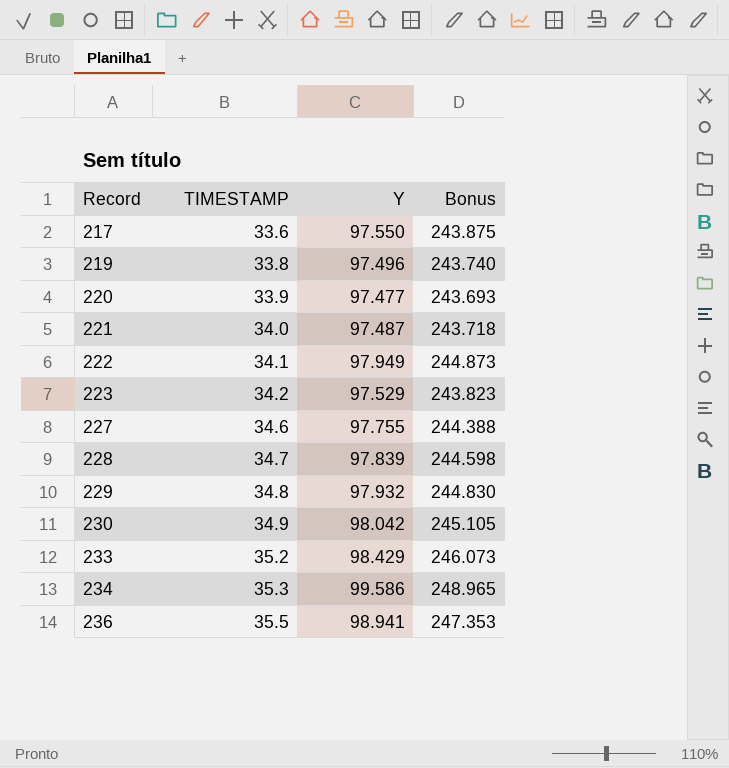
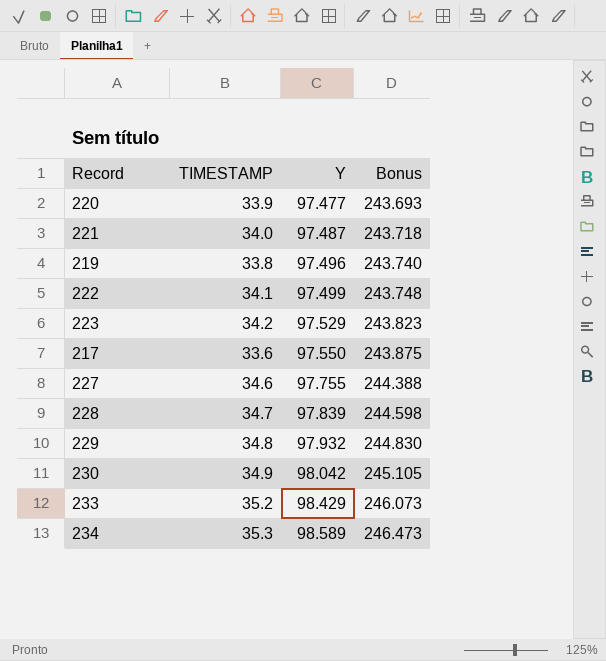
row order: Record ascending -> Y ascending
row 236: 35.5 | 98.941 | 247.353 -> none
222 | Y: 97.949 -> 97.499
222 | Bonus: 244.873 -> 243.748
234 | Y: 99.586 -> 98.589
234 | Bonus: 248.965 -> 246.473

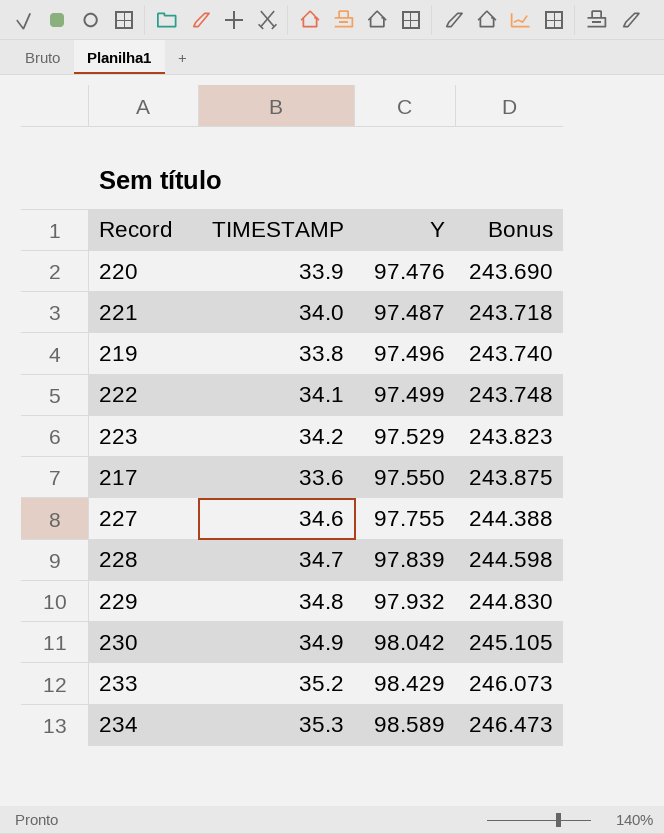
220 | Y: 97.477 -> 97.476
220 | Bonus: 243.693 -> 243.690

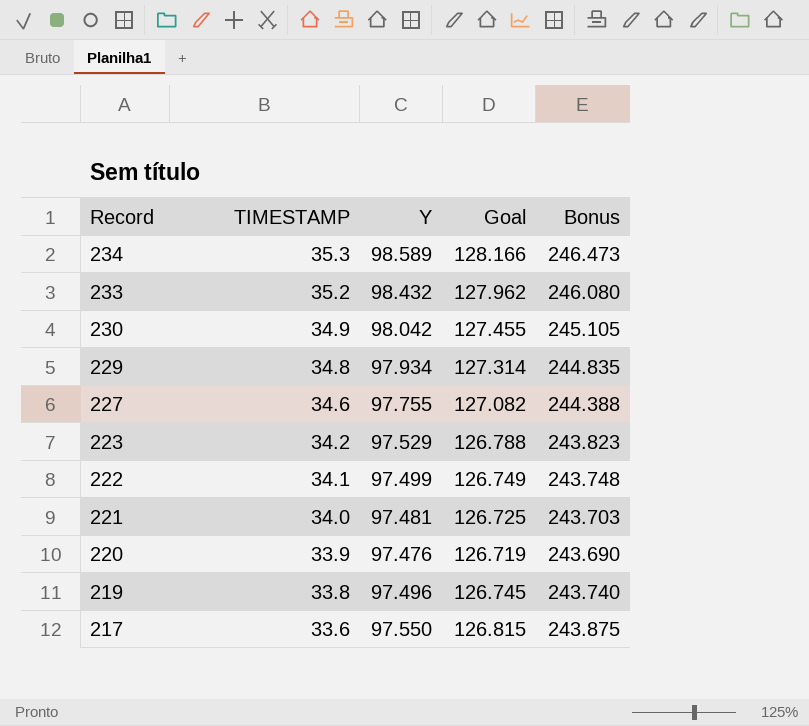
row order: Y ascending -> Record descending
column Goal | formula: none -> [Y] * 1.3
row 228: 34.7 | 97.839 | 244.598 -> none
233 | Y: 98.429 -> 98.432
233 | Bonus: 246.073 -> 246.080
229 | Y: 97.932 -> 97.934
229 | Bonus: 244.830 -> 244.835
221 | Y: 97.487 -> 97.481
221 | Bonus: 243.718 -> 243.703

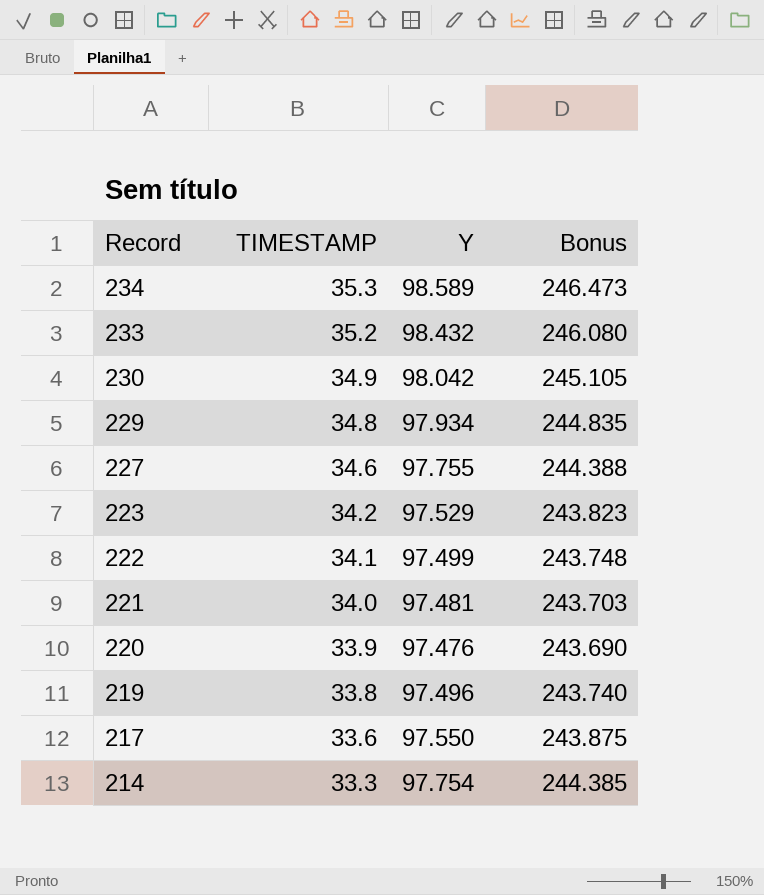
column Goal | formula: [Y] * 1.3 -> none
row 214: none -> 33.3 | 97.754 | 244.385

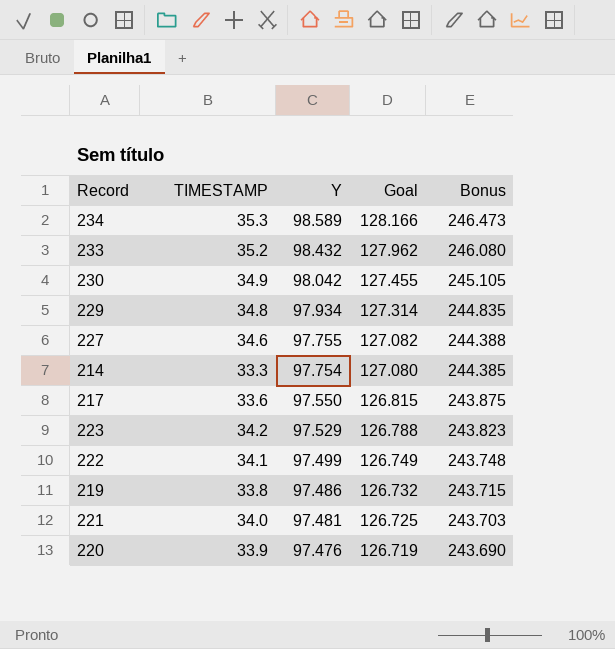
row order: Record descending -> Y descending
column Goal | formula: none -> [Y] * 1.3
219 | Y: 97.496 -> 97.486
219 | Bonus: 243.740 -> 243.715

